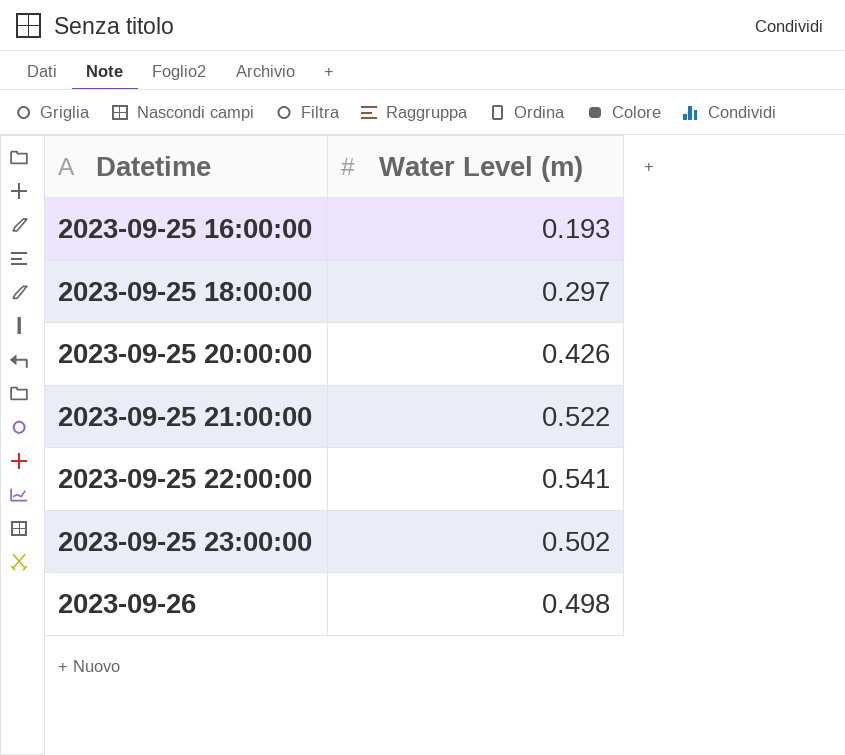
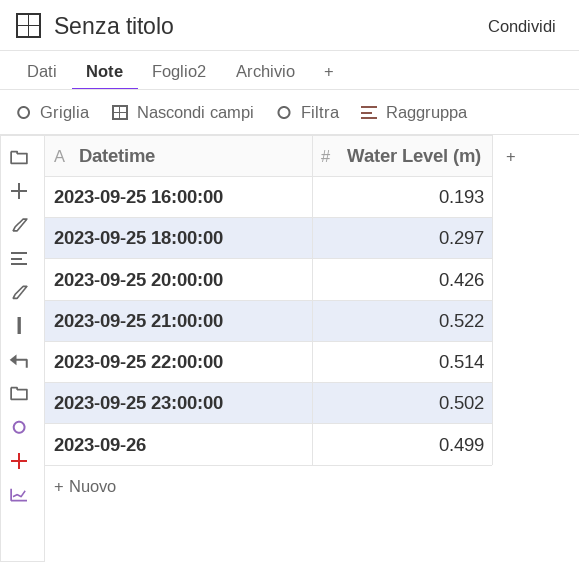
2023-09-25 22:00:00 | Water Level (m): 0.541 -> 0.514
2023-09-26 | Water Level (m): 0.498 -> 0.499

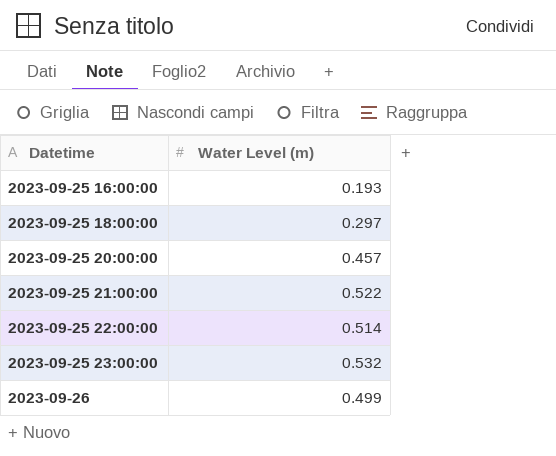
2023-09-25 20:00:00 | Water Level (m): 0.426 -> 0.457
2023-09-25 23:00:00 | Water Level (m): 0.502 -> 0.532

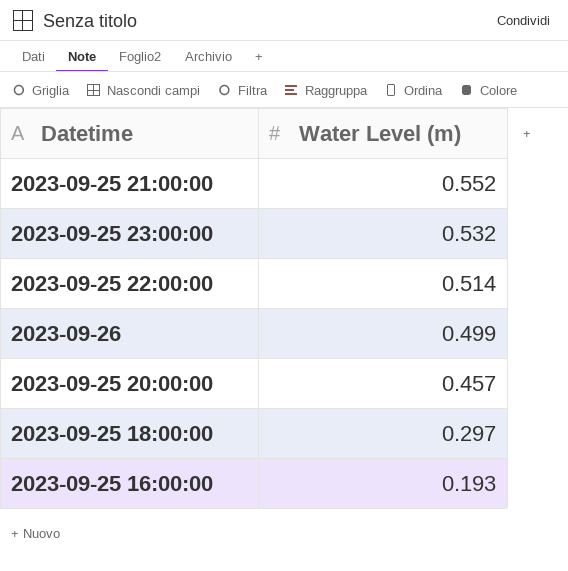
row order: Datetime ascending -> Water Level (m) descending
2023-09-25 21:00:00 | Water Level (m): 0.522 -> 0.552

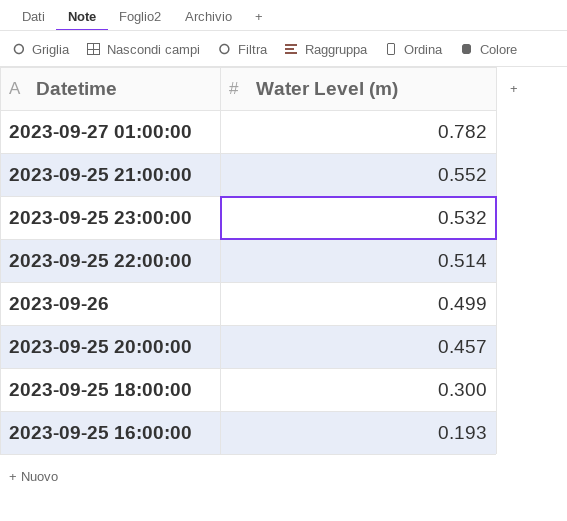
row 2023-09-27 01:00:00: none -> 0.782
2023-09-25 18:00:00 | Water Level (m): 0.297 -> 0.300

